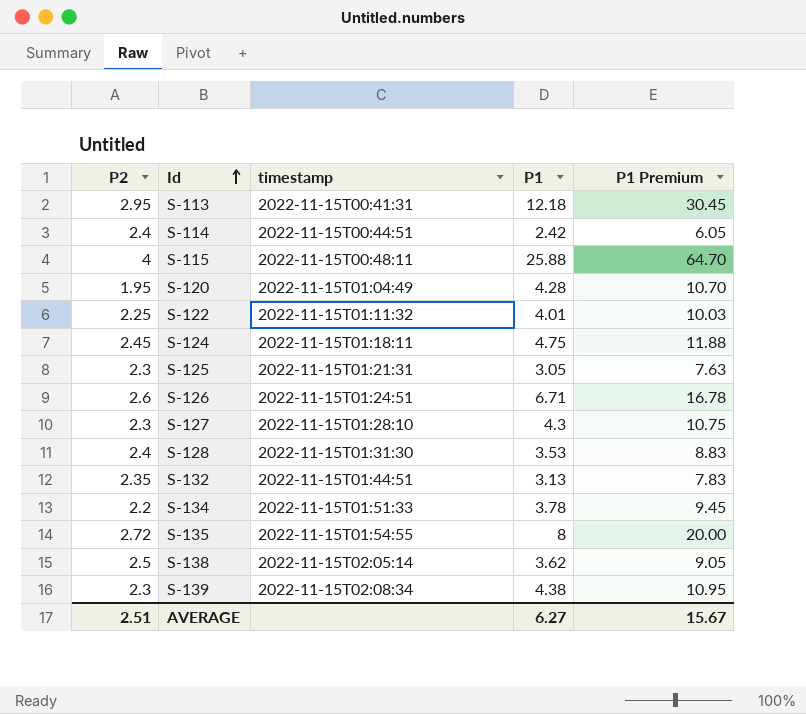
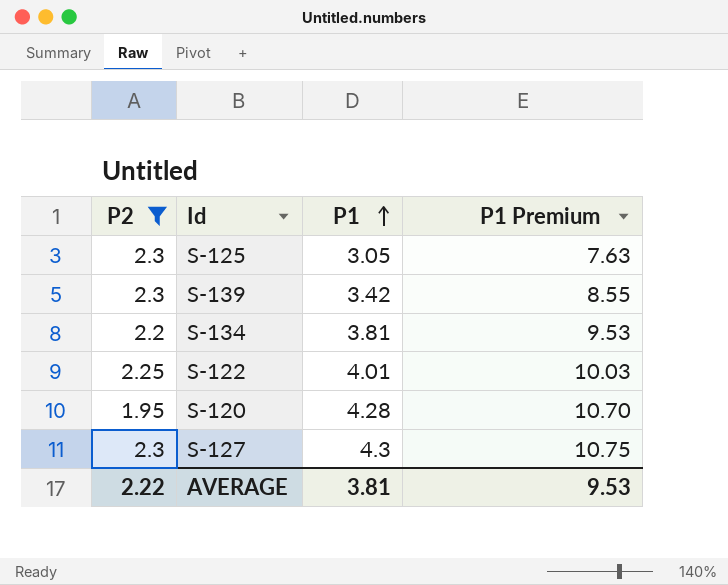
filter: none -> P2 <= 2.3
row order: Id ascending -> P1 ascending
column timestamp | position: 3 -> none
S-139 | P1: 4.38 -> 3.42
S-139 | P1 Premium: 10.95 -> 8.55
S-134 | P1: 3.78 -> 3.81
S-134 | P1 Premium: 9.45 -> 9.53
AVERAGE | P2: 2.51 -> 2.22
AVERAGE | P1: 6.27 -> 3.81
AVERAGE | P1 Premium: 15.67 -> 9.53

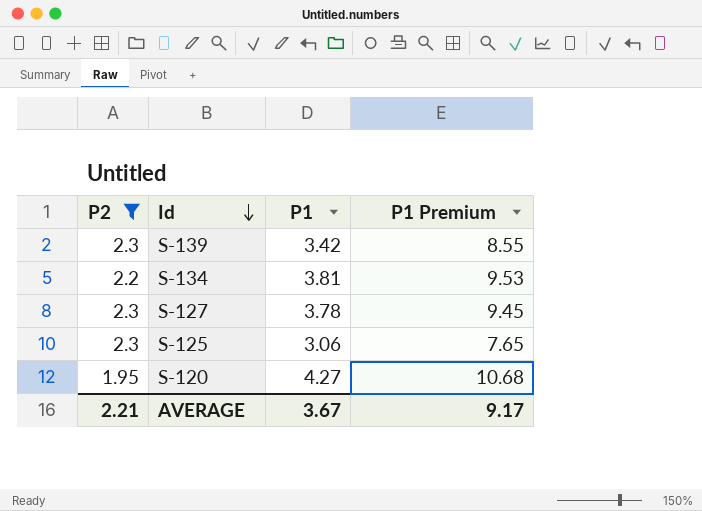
row order: P1 ascending -> Id descending
row S-122: 2.25 | 4.01 | 10.03 -> none
S-127 | P1: 4.3 -> 3.78
S-127 | P1 Premium: 10.75 -> 9.45
S-125 | P1: 3.05 -> 3.06
S-125 | P1 Premium: 7.63 -> 7.65
S-120 | P1: 4.28 -> 4.27
S-120 | P1 Premium: 10.70 -> 10.68
AVERAGE | P2: 2.22 -> 2.21
AVERAGE | P1: 3.81 -> 3.67
AVERAGE | P1 Premium: 9.53 -> 9.17

